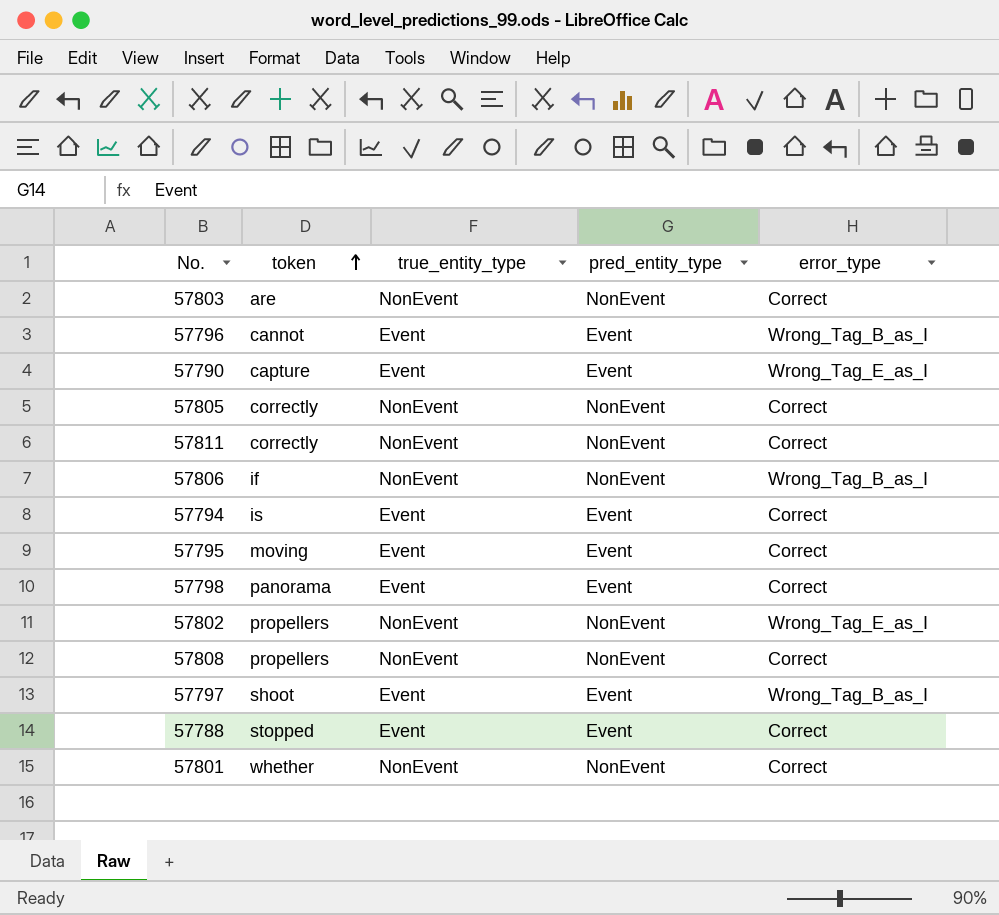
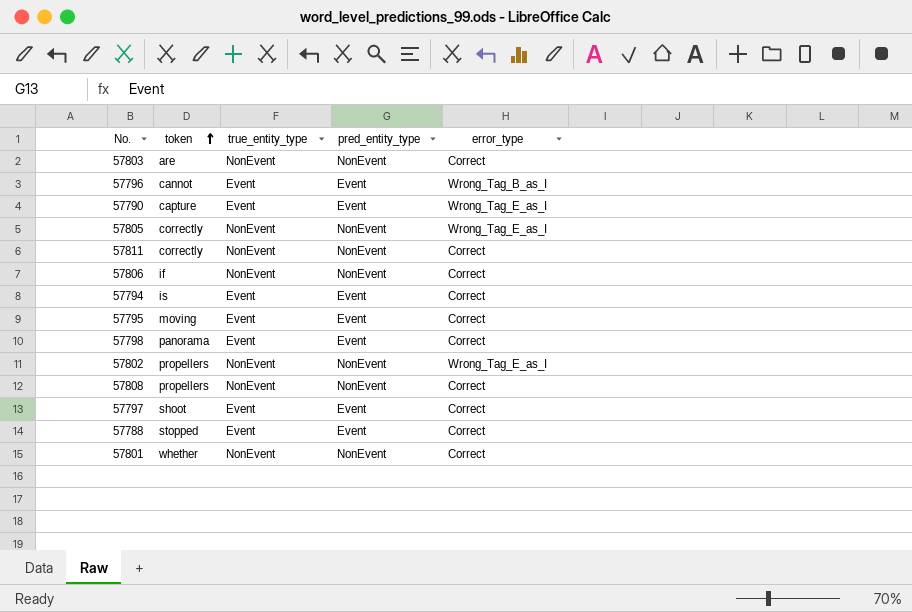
57805 | error_type: Correct -> Wrong_Tag_E_as_I
57806 | error_type: Wrong_Tag_B_as_I -> Correct
57797 | error_type: Wrong_Tag_B_as_I -> Correct

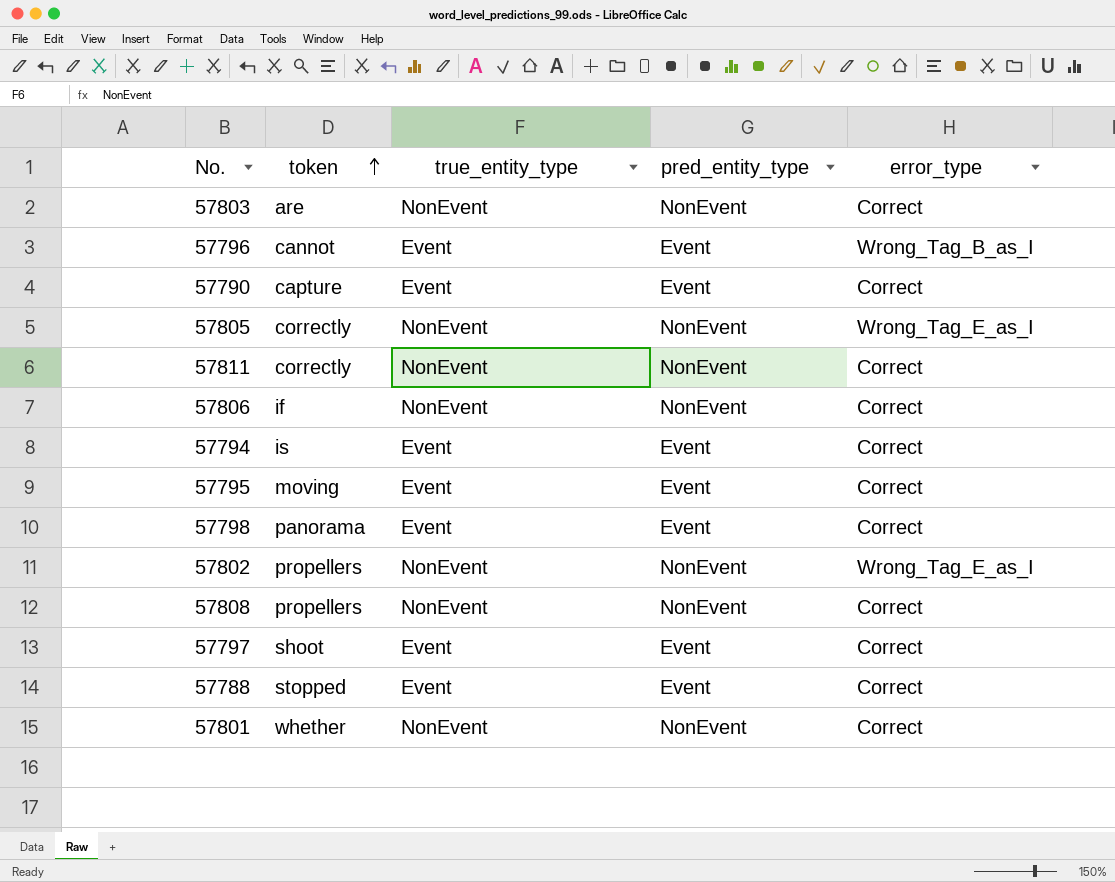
57790 | error_type: Wrong_Tag_E_as_I -> Correct

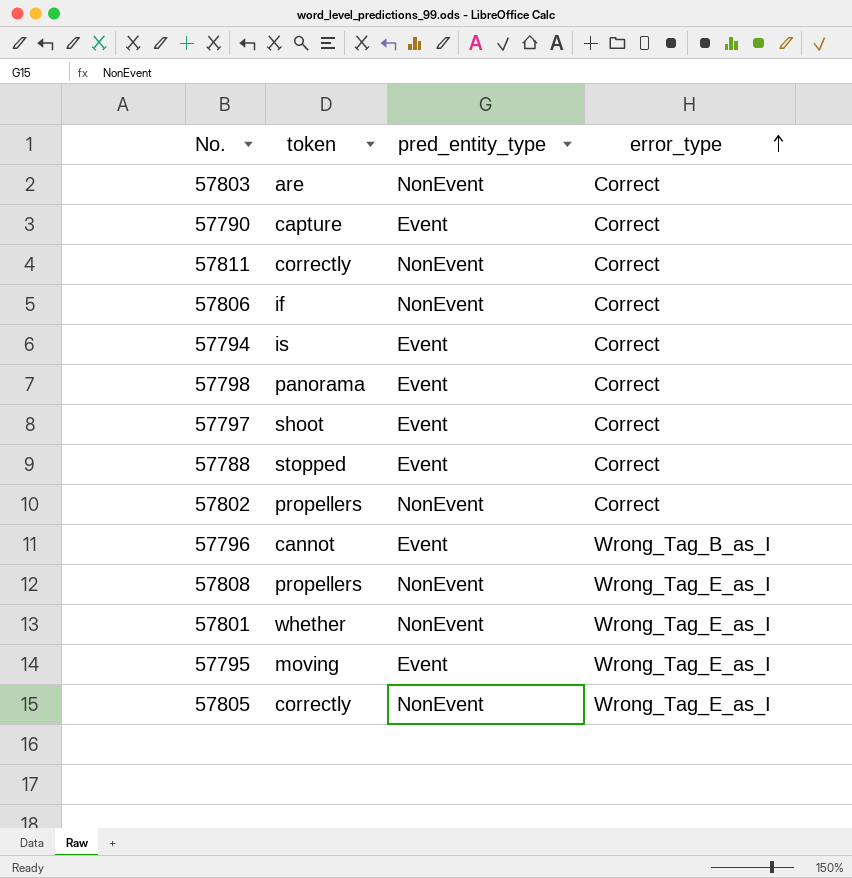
row order: token ascending -> error_type ascending
column true_entity_type | position: 3 -> none
57802 | error_type: Wrong_Tag_E_as_I -> Correct
57808 | error_type: Correct -> Wrong_Tag_E_as_I
57801 | error_type: Correct -> Wrong_Tag_E_as_I
57795 | error_type: Correct -> Wrong_Tag_E_as_I

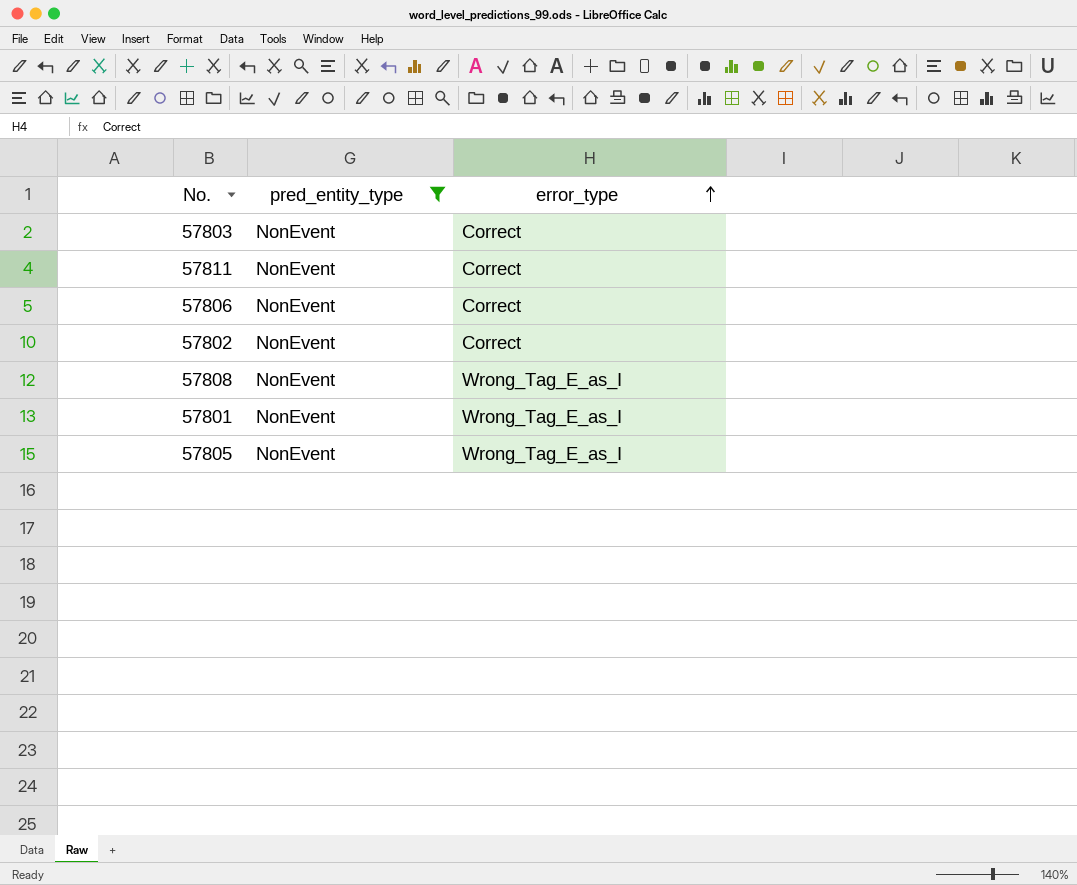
filter: none -> pred_entity_type = NonEvent
column token | position: 2 -> none

